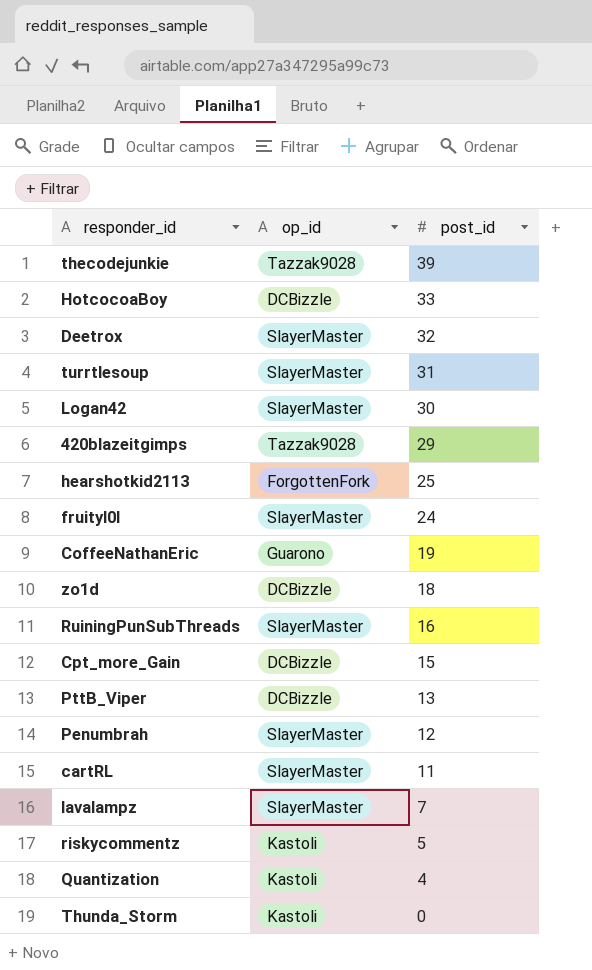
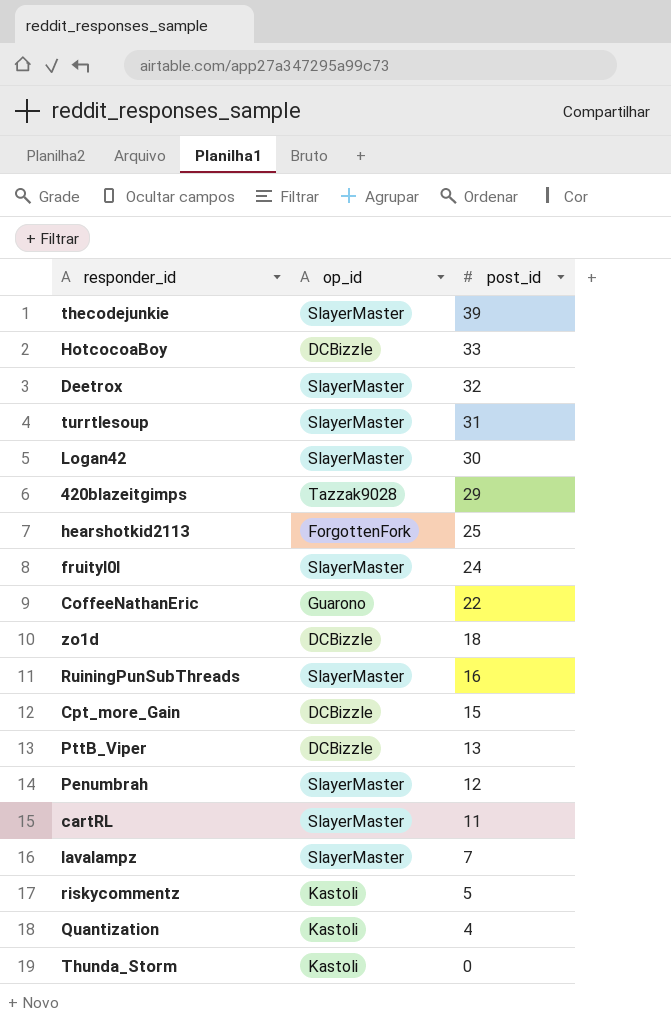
thecodejunkie | op_id: Tazzak9028 -> SlayerMaster
CoffeeNathanEric | post_id: 19 -> 22

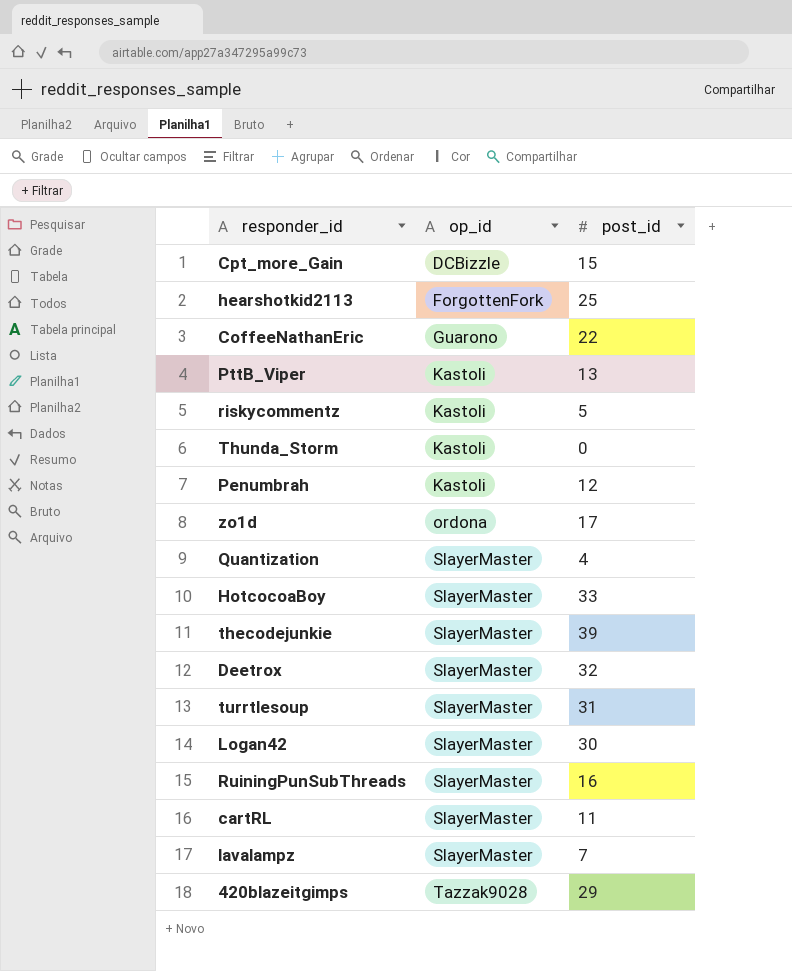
row order: post_id descending -> op_id ascending
row fruityl0l: SlayerMaster | 24 -> none
PttB_Viper | op_id: DCBizzle -> Kastoli
Penumbrah | op_id: SlayerMaster -> Kastoli
zo1d | op_id: DCBizzle -> ordona
zo1d | post_id: 18 -> 17
Quantization | op_id: Kastoli -> SlayerMaster
HotcocoaBoy | op_id: DCBizzle -> SlayerMaster

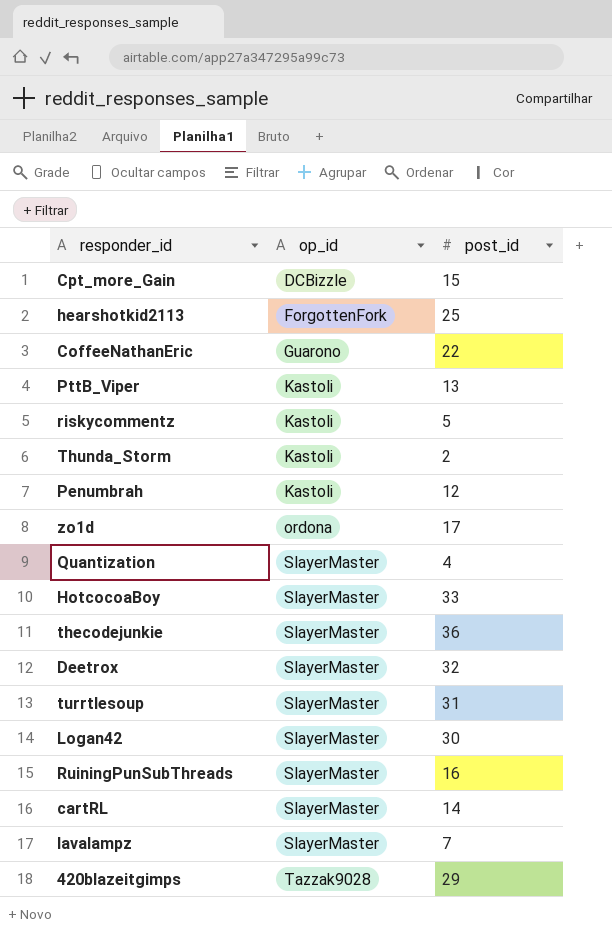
Thunda_Storm | post_id: 0 -> 2
thecodejunkie | post_id: 39 -> 36
cartRL | post_id: 11 -> 14

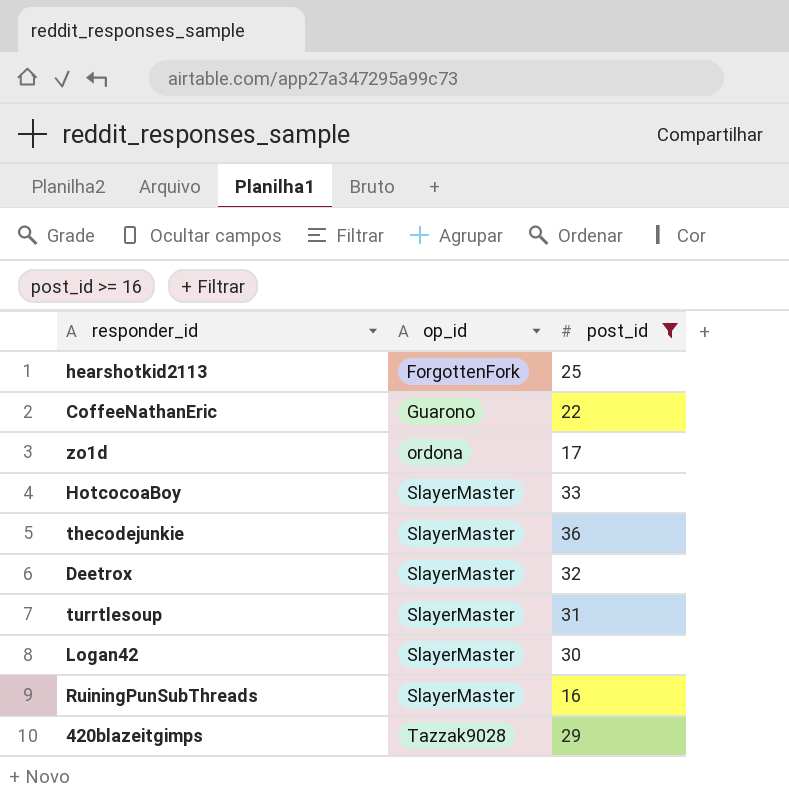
filter: none -> post_id >= 16

